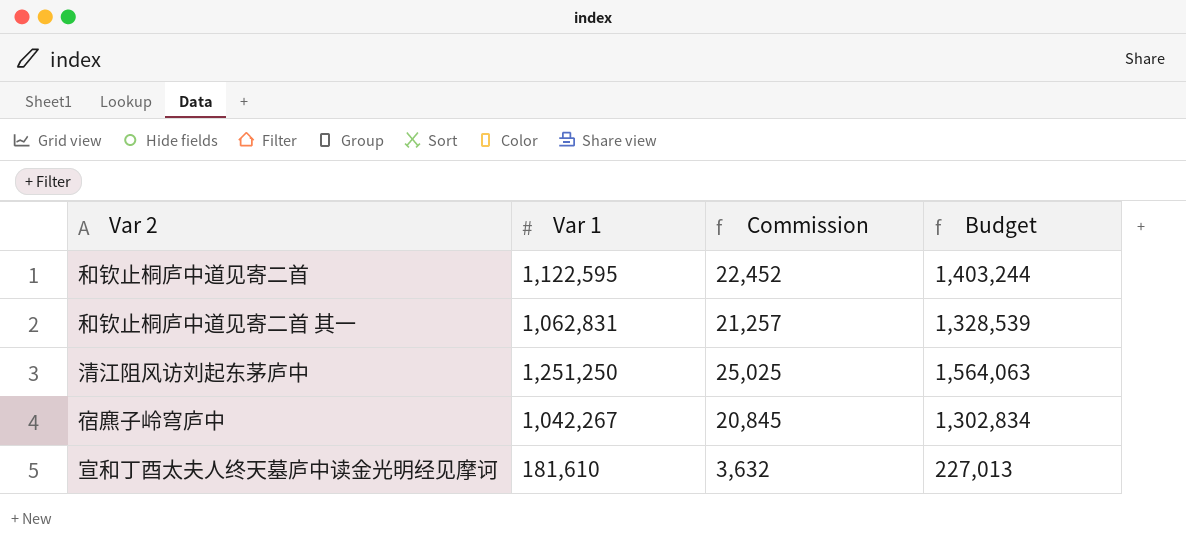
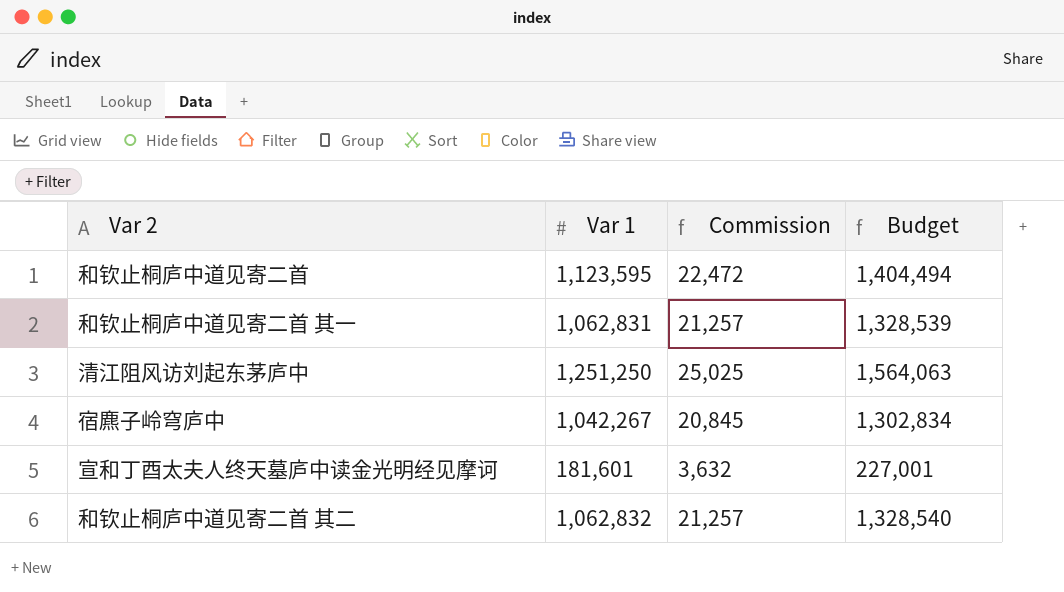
和钦止桐庐中道见寄二首 | Var 1: 1,122,595 -> 1,123,595
和钦止桐庐中道见寄二首 | Commission: 22,452 -> 22,472
和钦止桐庐中道见寄二首 | Budget: 1,403,244 -> 1,404,494
宣和丁酉太夫人终天墓庐中读金光明经见摩诃 | Var 1: 181,610 -> 181,601
宣和丁酉太夫人终天墓庐中读金光明经见摩诃 | Budget: 227,013 -> 227,001
row 和钦止桐庐中道见寄二首 其二: none -> 1,062,832 | 21,257 | 1,328,540

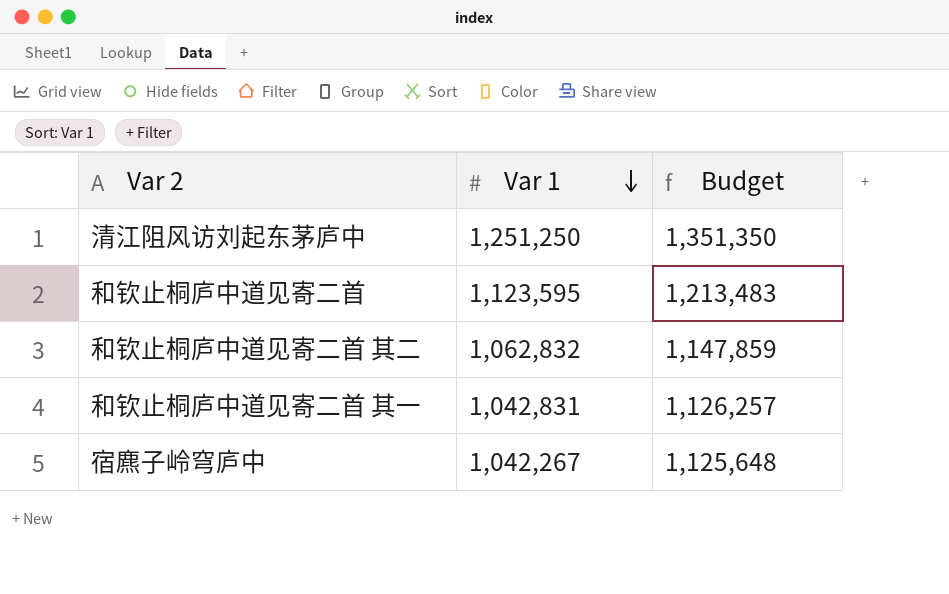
row order: none -> Var 1 descending
column Commission | formula: [Var 1] * 0.02 -> none
column Budget | formula: [Var 1] * 1.25 -> [Var 1] * 1.08
row 宣和丁酉太夫人终天墓庐中读金光明经见摩诃: 181,601 | 3,632 | 227,001 -> none
和钦止桐庐中道见寄二首 其一 | Var 1: 1,062,831 -> 1,042,831

